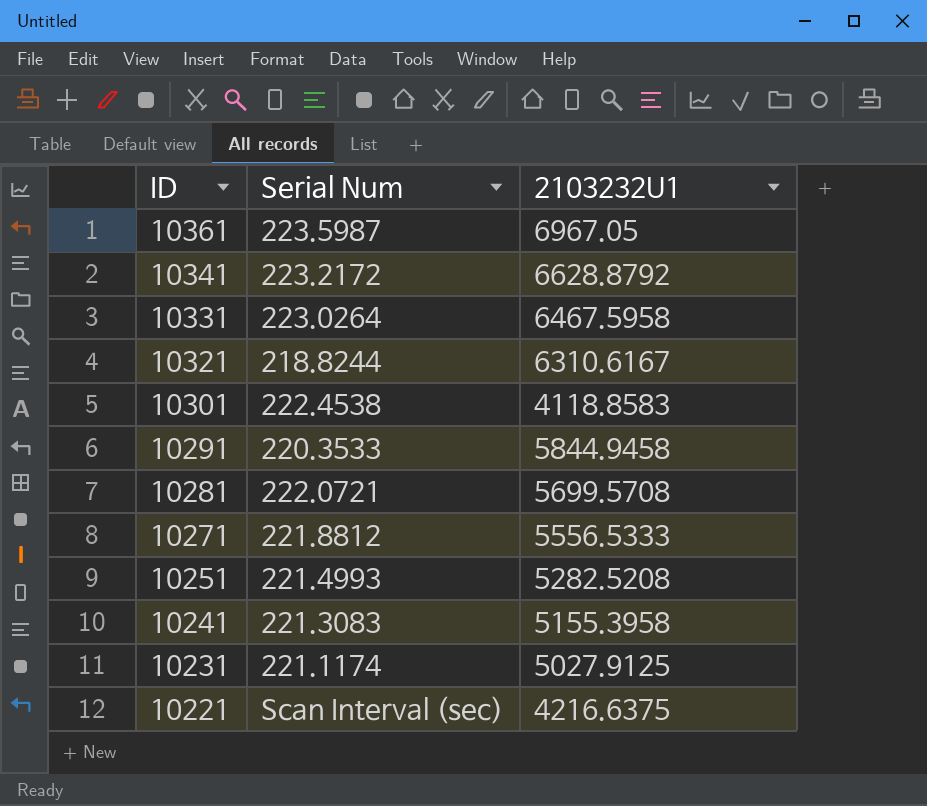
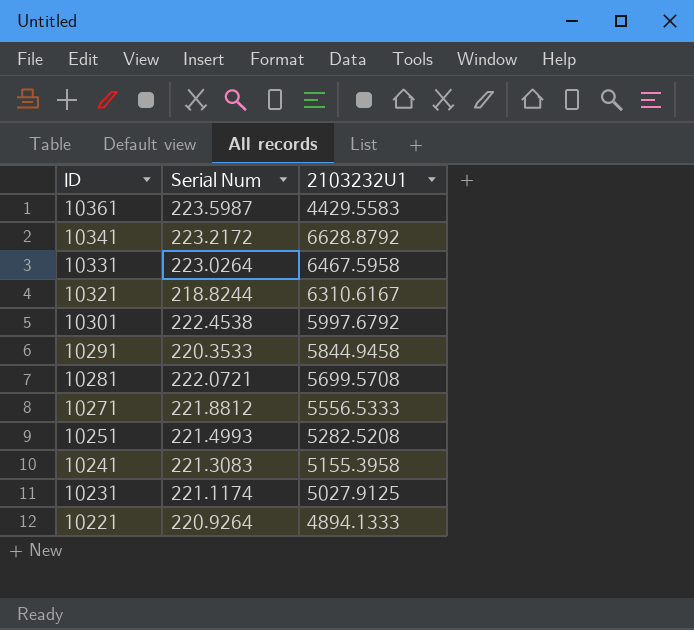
10361 | 2103232U1: 6967.05 -> 4429.5583
10301 | 2103232U1: 4118.8583 -> 5997.6792
10221 | Serial Num: Scan Interval (sec) -> 220.9264
10221 | 2103232U1: 4216.6375 -> 4894.1333

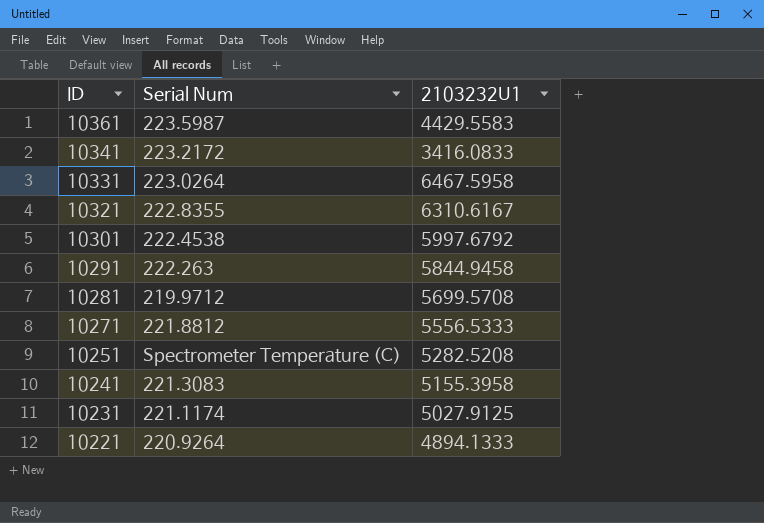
10341 | 2103232U1: 6628.8792 -> 3416.0833
10321 | Serial Num: 218.8244 -> 222.8355
10291 | Serial Num: 220.3533 -> 222.263
10281 | Serial Num: 222.0721 -> 219.9712
10251 | Serial Num: 221.4993 -> Spectrometer Temperature (C)

